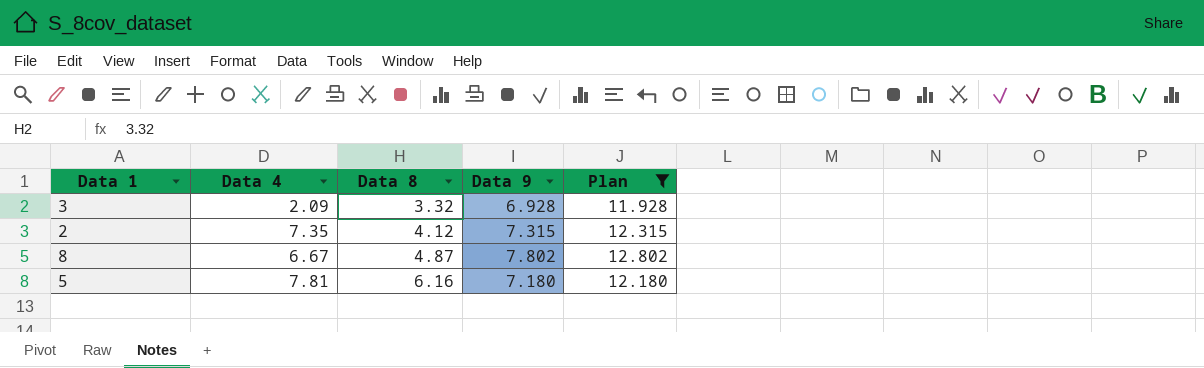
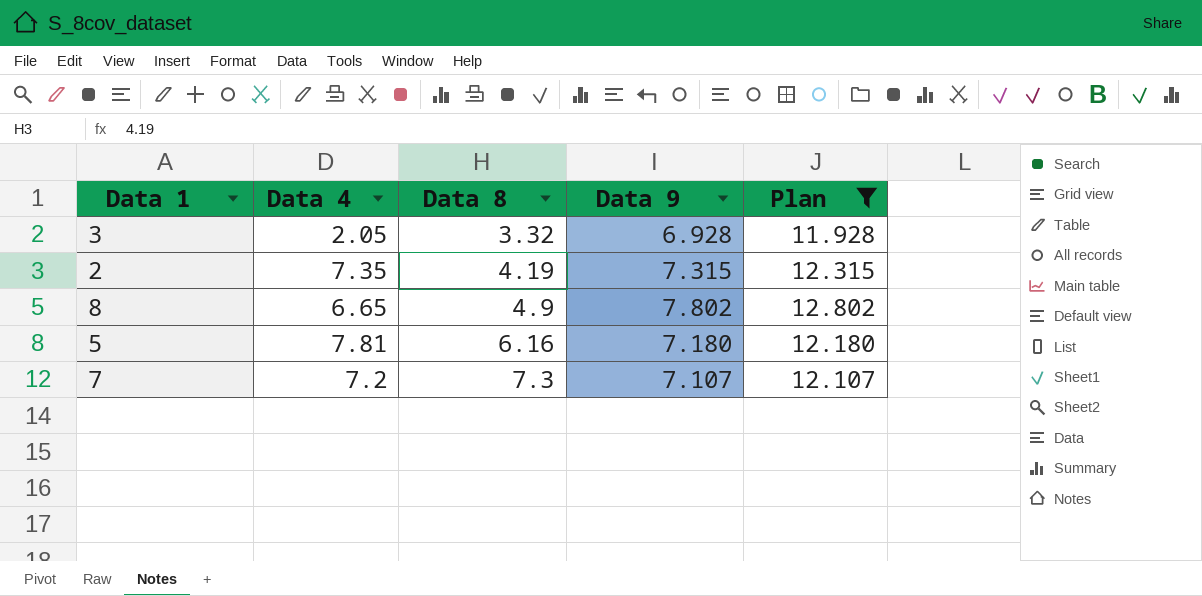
3 | Data 4: 2.09 -> 2.05
2 | Data 8: 4.12 -> 4.19
8 | Data 4: 6.67 -> 6.65
8 | Data 8: 4.87 -> 4.9
row 7: none -> 7.2 | 7.3 | 7.107 | 12.107

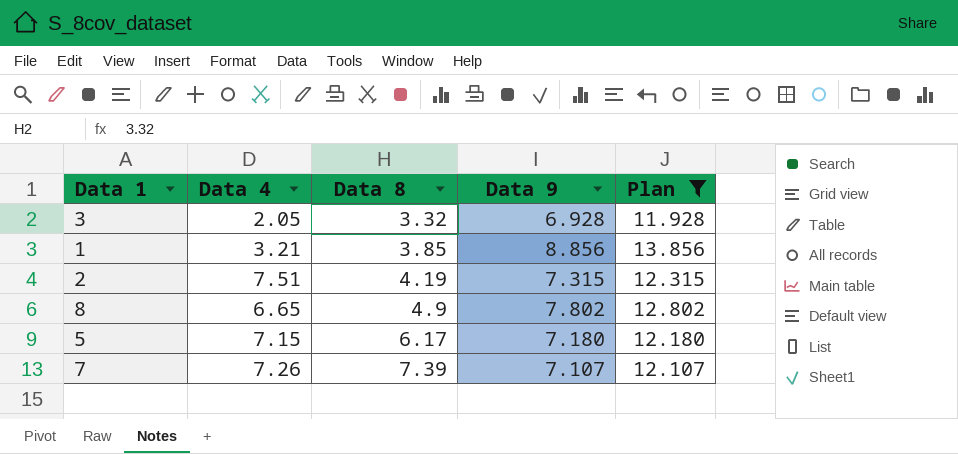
row 1: none -> 3.21 | 3.85 | 8.856 | 13.856
2 | Data 4: 7.35 -> 7.51
5 | Data 4: 7.81 -> 7.15
5 | Data 8: 6.16 -> 6.17
7 | Data 4: 7.2 -> 7.26
7 | Data 8: 7.3 -> 7.39

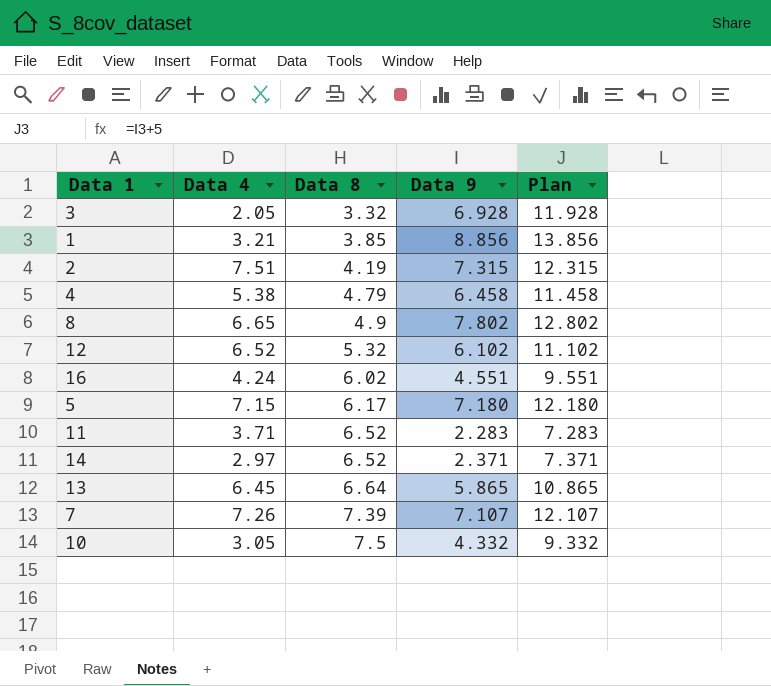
filter: Plan >= 11.928 -> none

